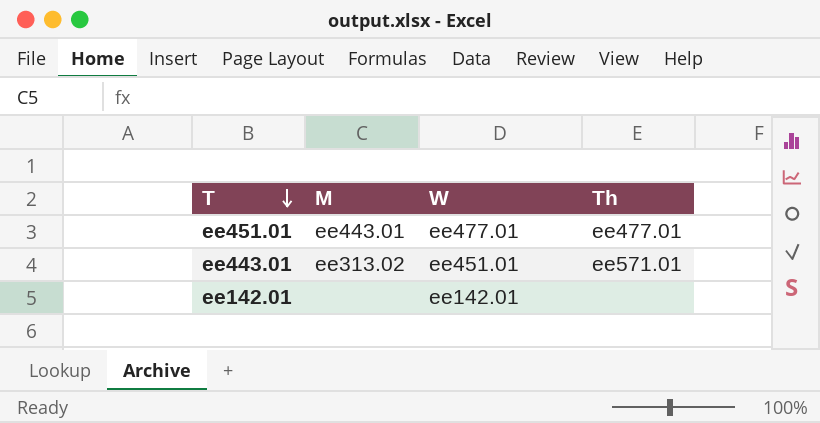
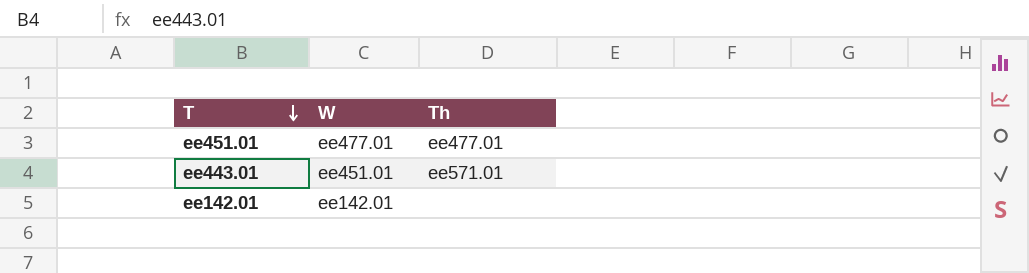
column M | position: 2 -> none

